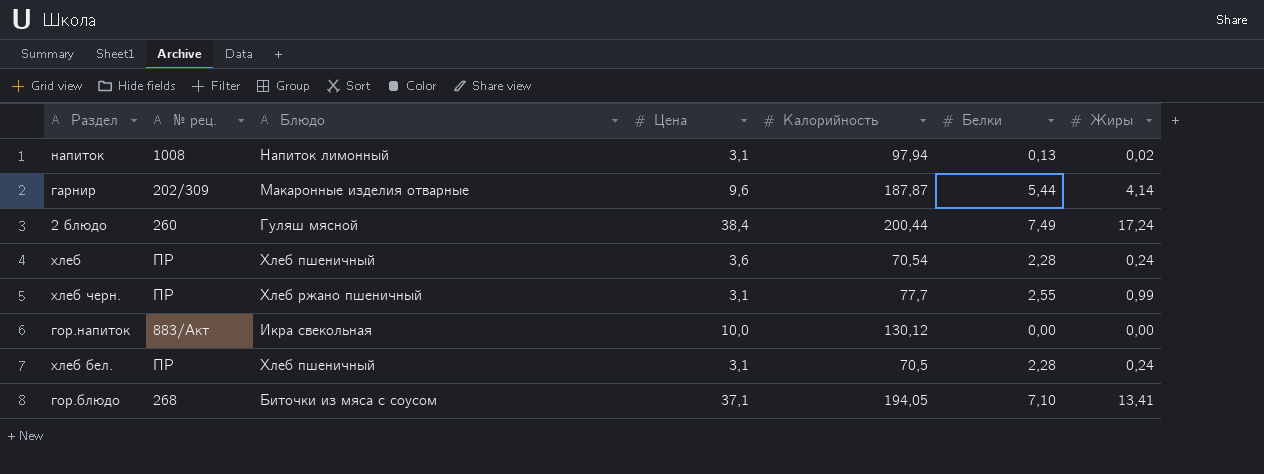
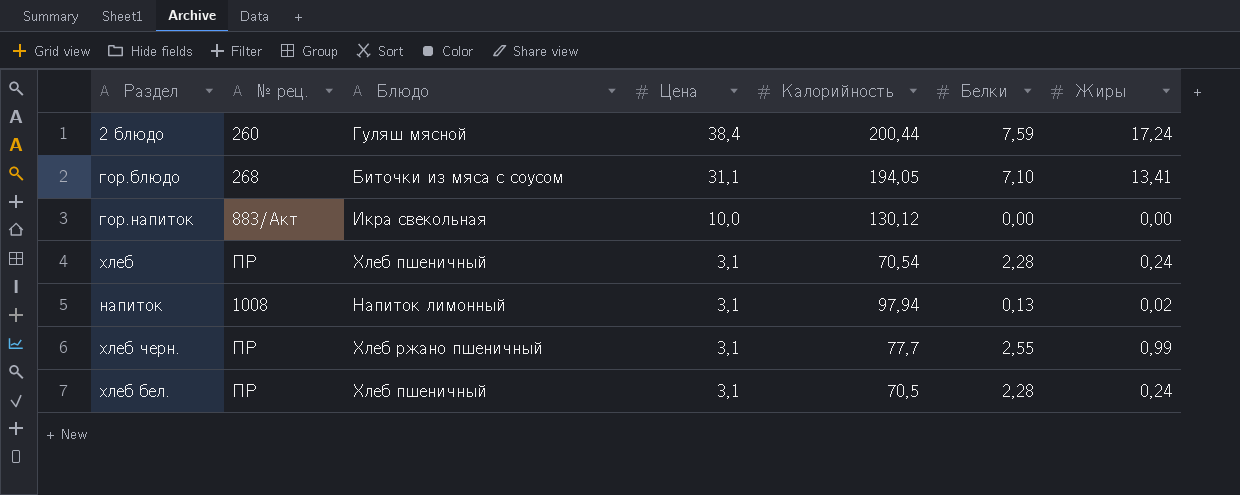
row order: none -> Цена descending
row гарнир: 202/309 | Макаронные изделия отварные | 9,6 | 187,87 | 5,44 | 4,14 -> none
2 блюдо | Белки: 7,49 -> 7,59
гор.блюдо | Цена: 37,1 -> 31,1
хлеб | Цена: 3,6 -> 3,1

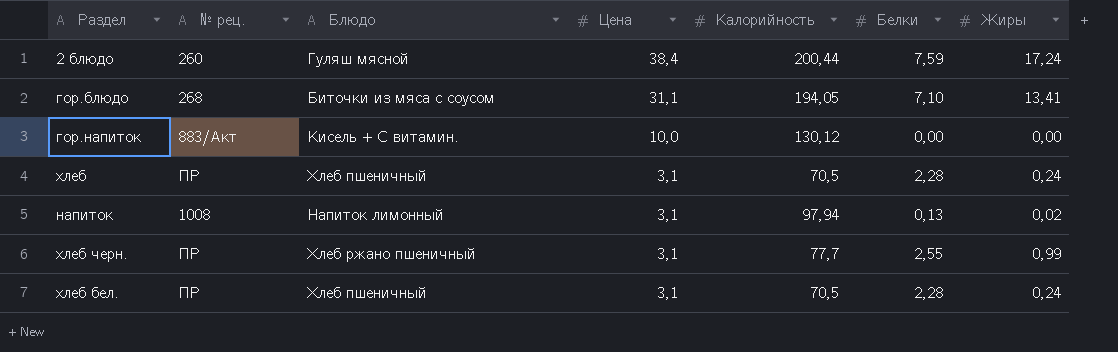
гор.напиток | Блюдо: Икра свекольная -> Кисель + С витамин.
хлеб | Калорийность: 70,54 -> 70,5

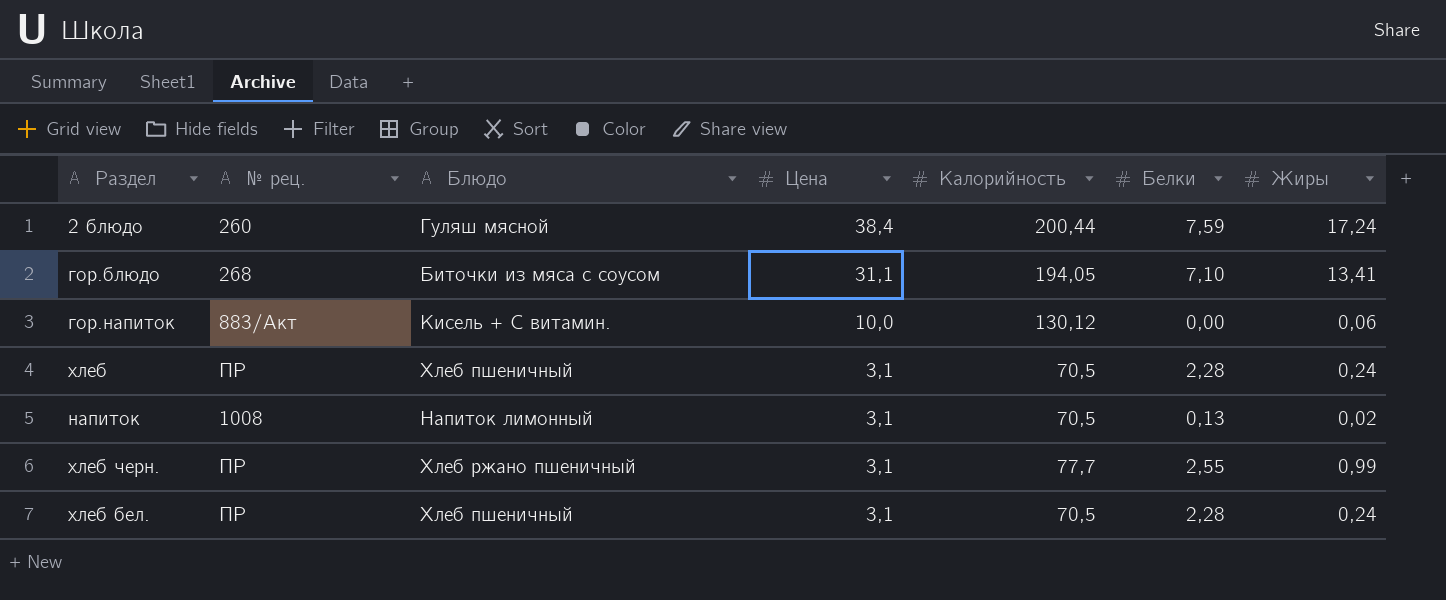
гор.напиток | Жиры: 0,00 -> 0,06
напиток | Калорийность: 97,94 -> 70,5

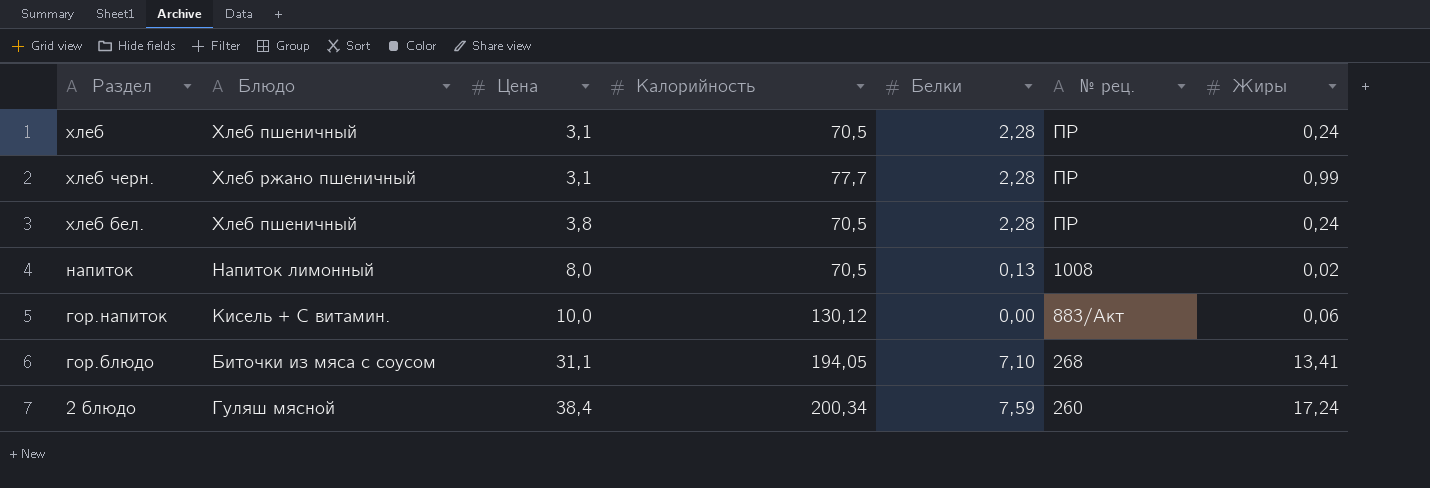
row order: Цена descending -> Цена ascending
column № рец. | position: 2 -> 6
хлеб черн. | Белки: 2,55 -> 2,28
хлеб бел. | Цена: 3,1 -> 3,8
напиток | Цена: 3,1 -> 8,0
2 блюдо | Калорийность: 200,44 -> 200,34

